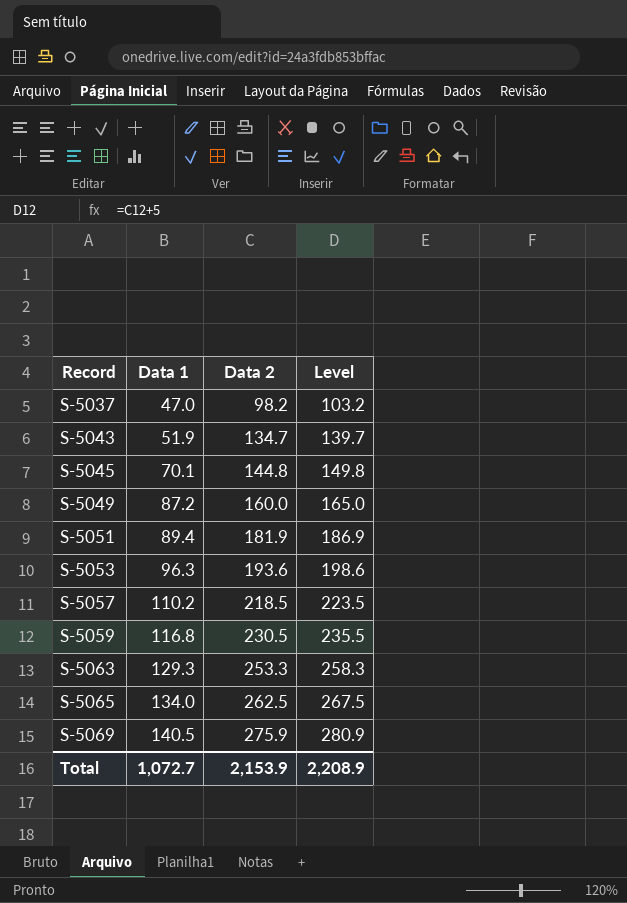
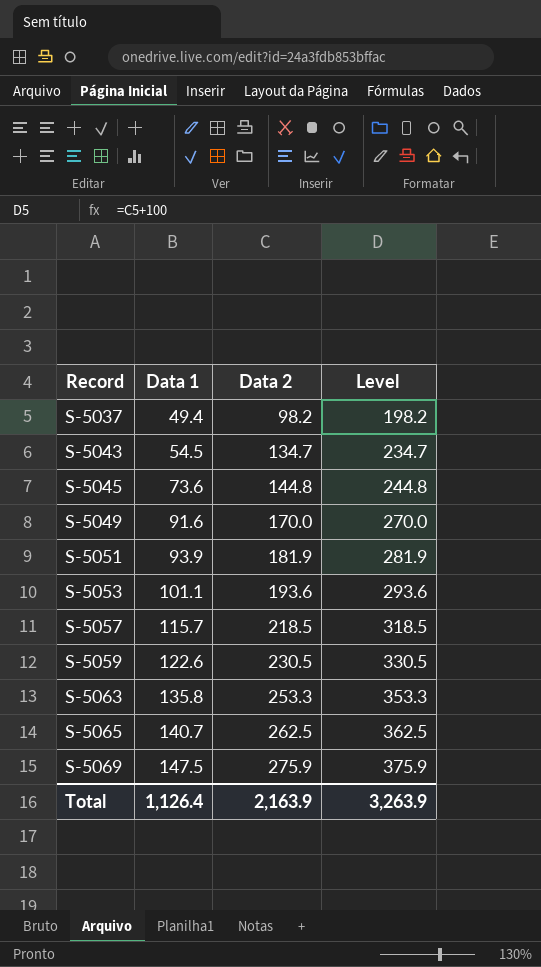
column Level | formula: [Data 2] + 5 -> [Data 2] + 100
S-5037 | Data 1: 47.0 -> 49.4
S-5043 | Data 1: 51.9 -> 54.5
S-5045 | Data 1: 70.1 -> 73.6
S-5049 | Data 1: 87.2 -> 91.6
S-5049 | Data 2: 160.0 -> 170.0
S-5051 | Data 1: 89.4 -> 93.9
S-5053 | Data 1: 96.3 -> 101.1
S-5057 | Data 1: 110.2 -> 115.7
S-5059 | Data 1: 116.8 -> 122.6
S-5063 | Data 1: 129.3 -> 135.8
S-5065 | Data 1: 134.0 -> 140.7
S-5069 | Data 1: 140.5 -> 147.5
Total | Data 1: 1,072.7 -> 1,126.4
Total | Data 2: 2,153.9 -> 2,163.9
Total | Level: 2,208.9 -> 3,263.9

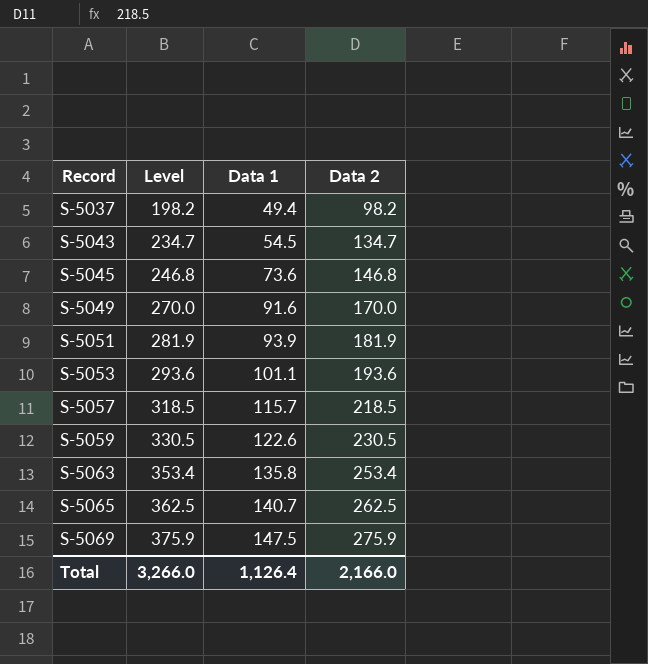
column Level | position: 4 -> 2
S-5045 | Level: 244.8 -> 246.8
S-5045 | Data 2: 144.8 -> 146.8
S-5063 | Level: 353.3 -> 353.4
S-5063 | Data 2: 253.3 -> 253.4
Total | Level: 3,263.9 -> 3,266.0
Total | Data 2: 2,163.9 -> 2,166.0

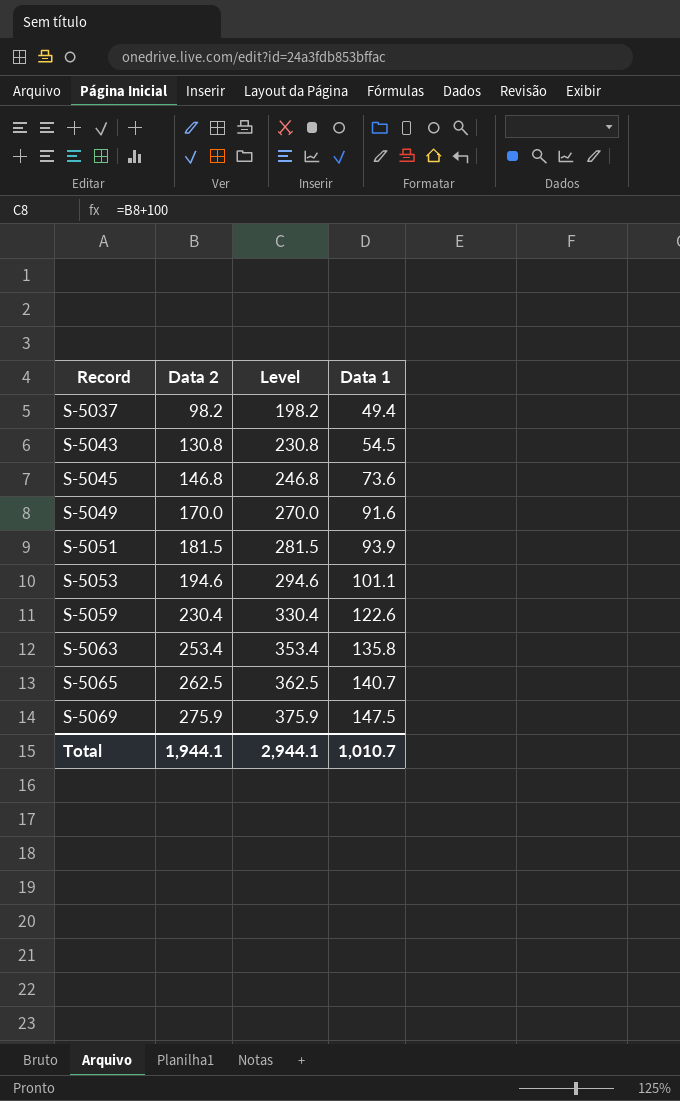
column Data 2 | position: 4 -> 2
row S-5057: 318.5 | 115.7 | 218.5 -> none
S-5043 | Data 2: 134.7 -> 130.8
S-5043 | Level: 234.7 -> 230.8
S-5051 | Data 2: 181.9 -> 181.5
S-5051 | Level: 281.9 -> 281.5
S-5053 | Data 2: 193.6 -> 194.6
S-5053 | Level: 293.6 -> 294.6
S-5059 | Data 2: 230.5 -> 230.4
S-5059 | Level: 330.5 -> 330.4
Total | Data 2: 2,166.0 -> 1,944.1
Total | Level: 3,266.0 -> 2,944.1
Total | Data 1: 1,126.4 -> 1,010.7

